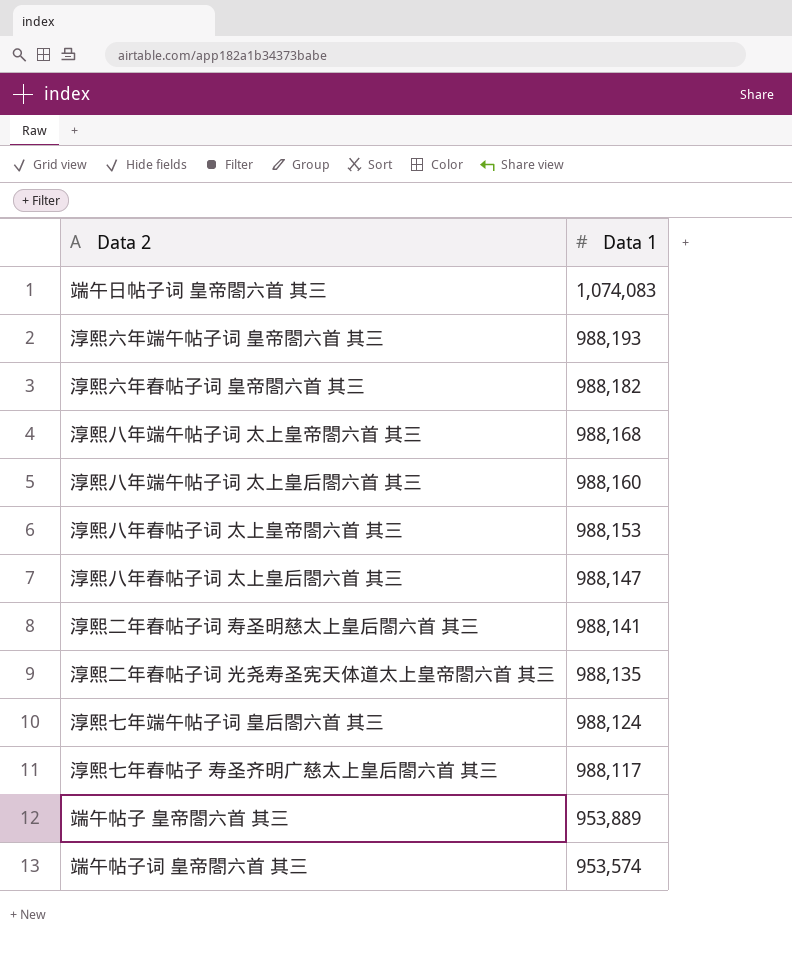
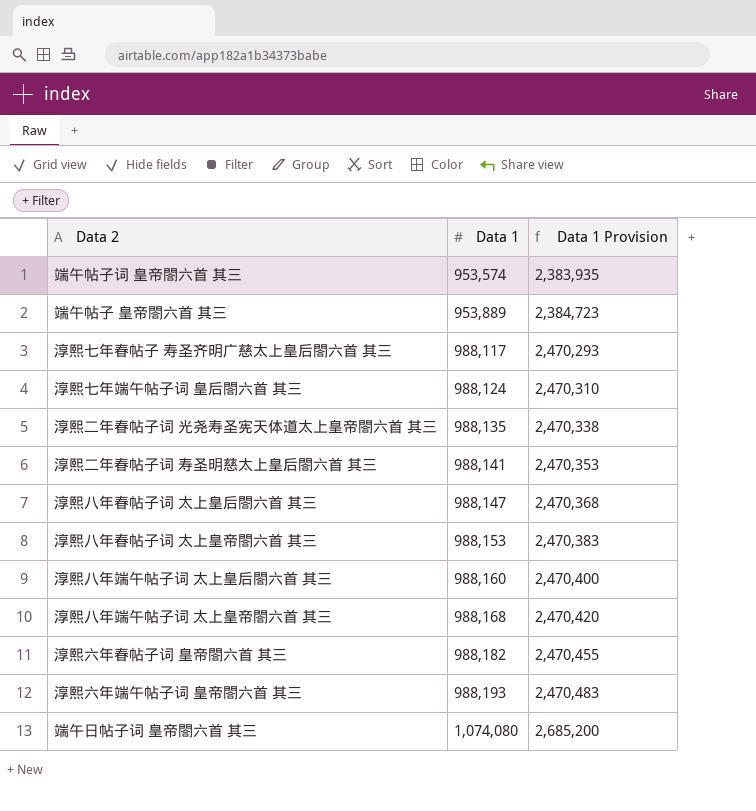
row order: Data 1 descending -> Data 1 ascending
column Data 1 Provision | formula: none -> [Data 1] * 2.5
端午日帖子词 皇帝閤六首 其三 | Data 1: 1,074,083 -> 1,074,080

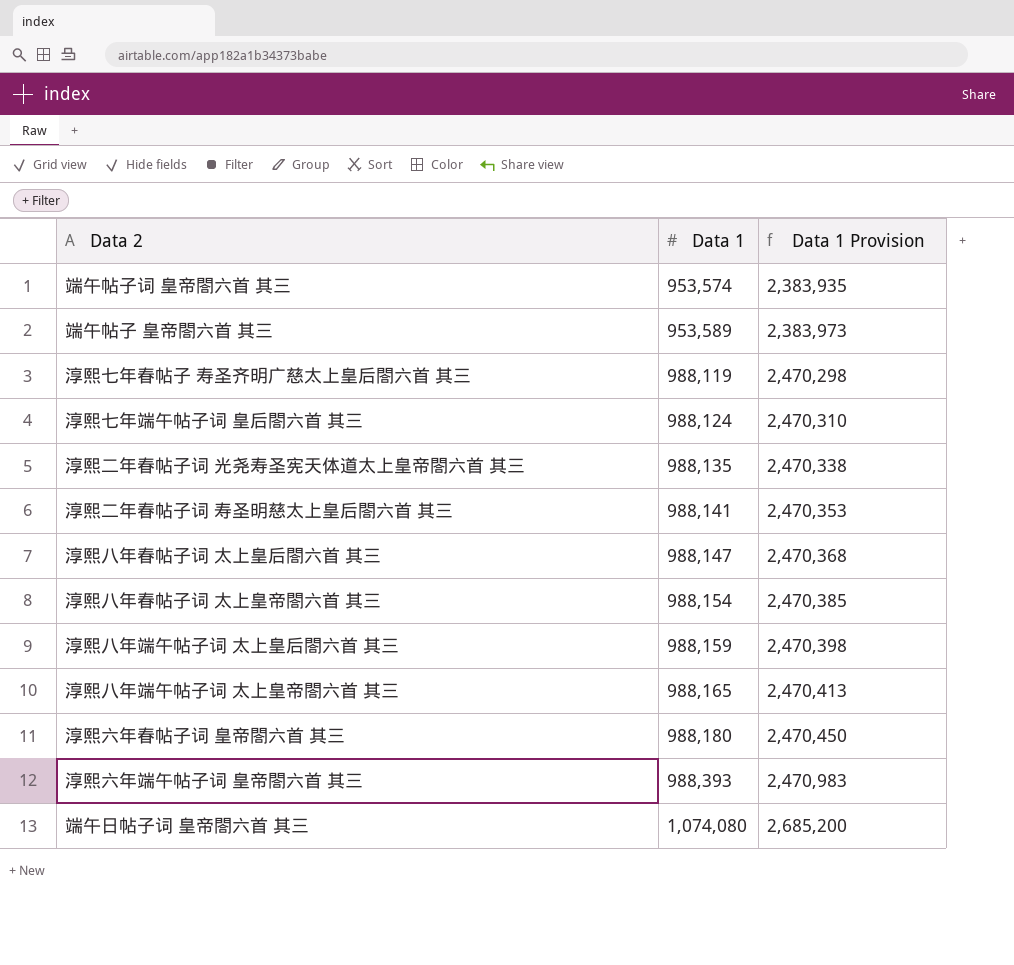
端午帖子 皇帝閤六首 其三 | Data 1: 953,889 -> 953,589
端午帖子 皇帝閤六首 其三 | Data 1 Provision: 2,384,723 -> 2,383,973
淳熙七年春帖子 寿圣齐明广慈太上皇后閤六首 其三 | Data 1: 988,117 -> 988,119
淳熙七年春帖子 寿圣齐明广慈太上皇后閤六首 其三 | Data 1 Provision: 2,470,293 -> 2,470,298
淳熙八年春帖子词 太上皇帝閤六首 其三 | Data 1: 988,153 -> 988,154
淳熙八年春帖子词 太上皇帝閤六首 其三 | Data 1 Provision: 2,470,383 -> 2,470,385
淳熙八年端午帖子词 太上皇后閤六首 其三 | Data 1: 988,160 -> 988,159
淳熙八年端午帖子词 太上皇后閤六首 其三 | Data 1 Provision: 2,470,400 -> 2,470,398
淳熙八年端午帖子词 太上皇帝閤六首 其三 | Data 1: 988,168 -> 988,165
淳熙八年端午帖子词 太上皇帝閤六首 其三 | Data 1 Provision: 2,470,420 -> 2,470,413
淳熙六年春帖子词 皇帝閤六首 其三 | Data 1: 988,182 -> 988,180
淳熙六年春帖子词 皇帝閤六首 其三 | Data 1 Provision: 2,470,455 -> 2,470,450
淳熙六年端午帖子词 皇帝閤六首 其三 | Data 1: 988,193 -> 988,393
淳熙六年端午帖子词 皇帝閤六首 其三 | Data 1 Provision: 2,470,483 -> 2,470,983

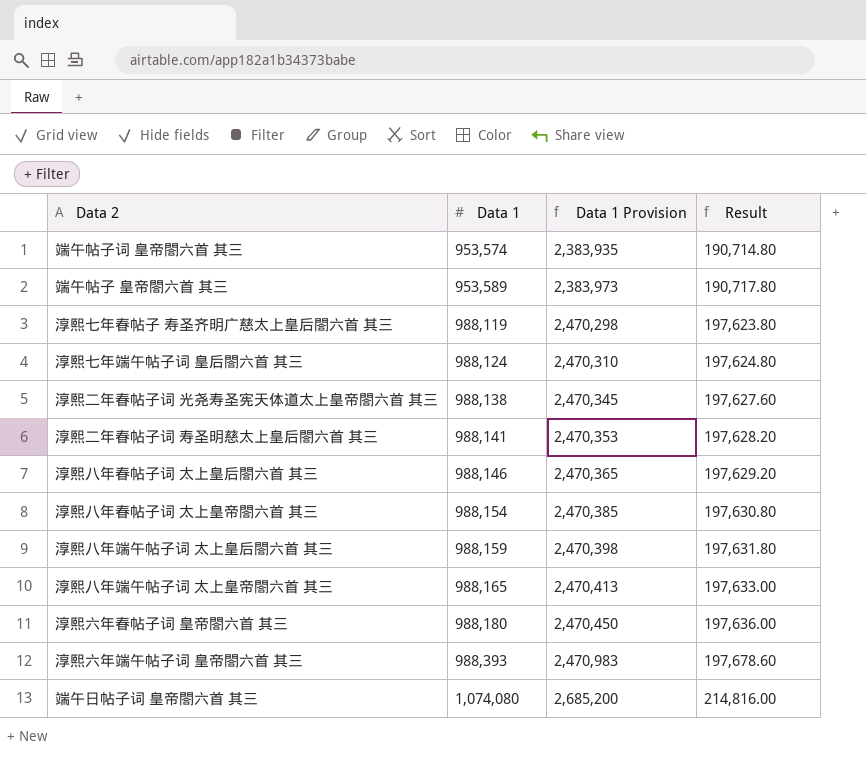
column Result | formula: none -> [Data 1] * 0.2
淳熙二年春帖子词 光尧寿圣宪天体道太上皇帝閤六首 其三 | Data 1: 988,135 -> 988,138
淳熙二年春帖子词 光尧寿圣宪天体道太上皇帝閤六首 其三 | Data 1 Provision: 2,470,338 -> 2,470,345
淳熙八年春帖子词 太上皇后閤六首 其三 | Data 1: 988,147 -> 988,146
淳熙八年春帖子词 太上皇后閤六首 其三 | Data 1 Provision: 2,470,368 -> 2,470,365

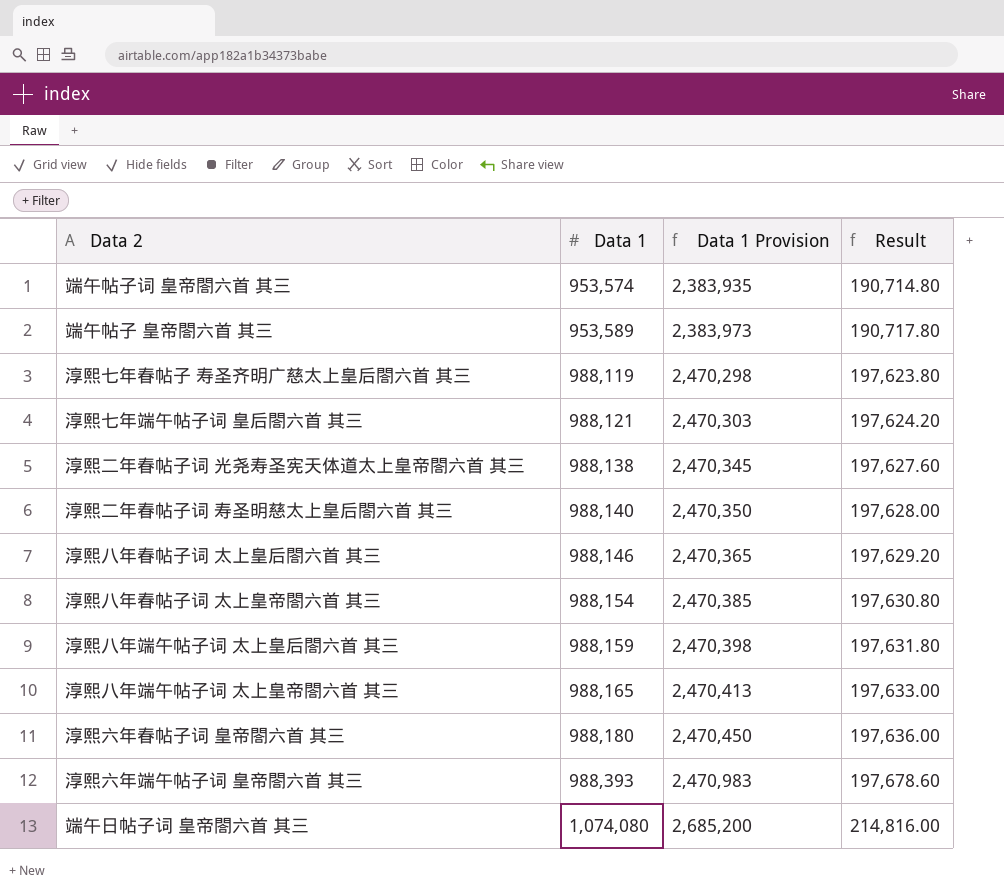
淳熙七年端午帖子词 皇后閤六首 其三 | Data 1: 988,124 -> 988,121
淳熙七年端午帖子词 皇后閤六首 其三 | Data 1 Provision: 2,470,310 -> 2,470,303
淳熙七年端午帖子词 皇后閤六首 其三 | Result: 197,624.80 -> 197,624.20
淳熙二年春帖子词 寿圣明慈太上皇后閤六首 其三 | Data 1: 988,141 -> 988,140
淳熙二年春帖子词 寿圣明慈太上皇后閤六首 其三 | Data 1 Provision: 2,470,353 -> 2,470,350
淳熙二年春帖子词 寿圣明慈太上皇后閤六首 其三 | Result: 197,628.20 -> 197,628.00

